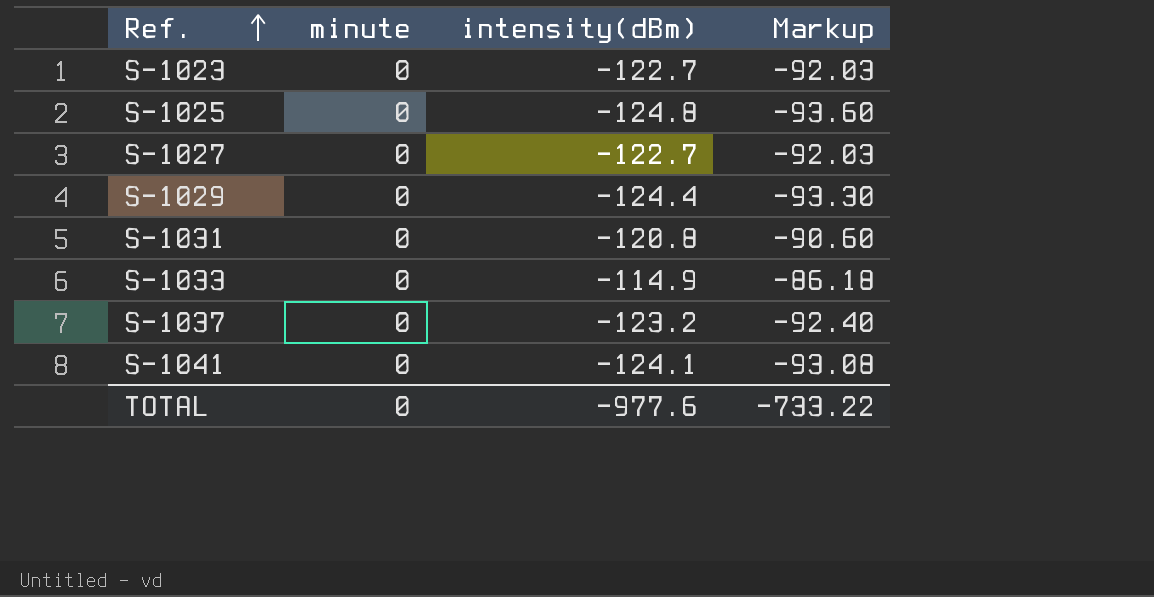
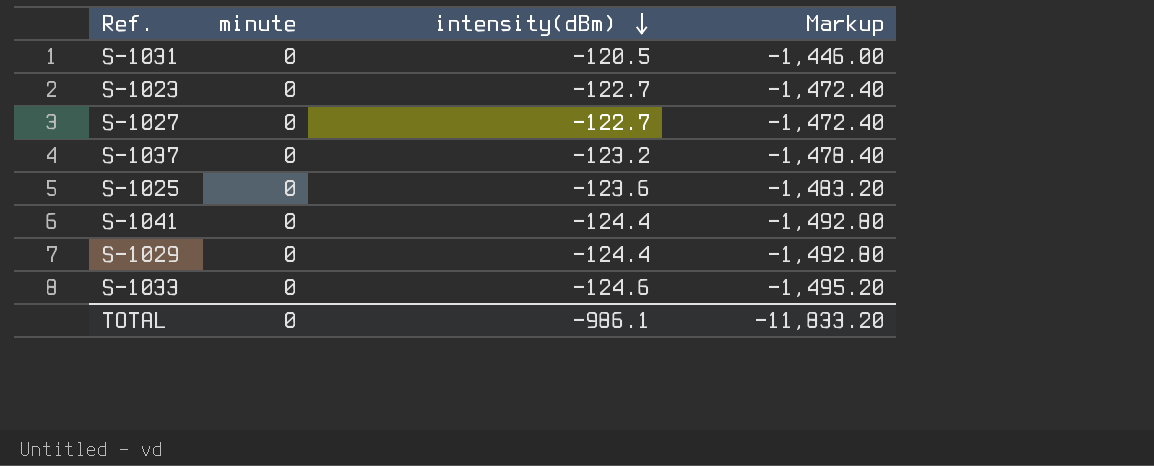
row order: Ref. ascending -> intensity(dBm) descending
column Markup | formula: [intensity(dBm)] * 0.75 -> [intensity(dBm)] * 12
S-1031 | intensity(dBm): -120.8 -> -120.5
S-1025 | intensity(dBm): -124.8 -> -123.6
S-1041 | intensity(dBm): -124.1 -> -124.4
S-1033 | intensity(dBm): -114.9 -> -124.6
TOTAL | intensity(dBm): -977.6 -> -986.1
TOTAL | Markup: -733.22 -> -11,833.20

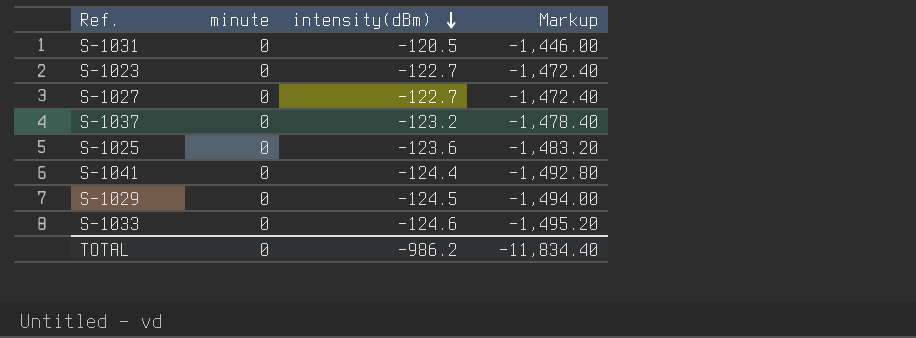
S-1029 | intensity(dBm): -124.4 -> -124.5
S-1029 | Markup: -1,492.80 -> -1,494.00
TOTAL | intensity(dBm): -986.1 -> -986.2
TOTAL | Markup: -11,833.20 -> -11,834.40

